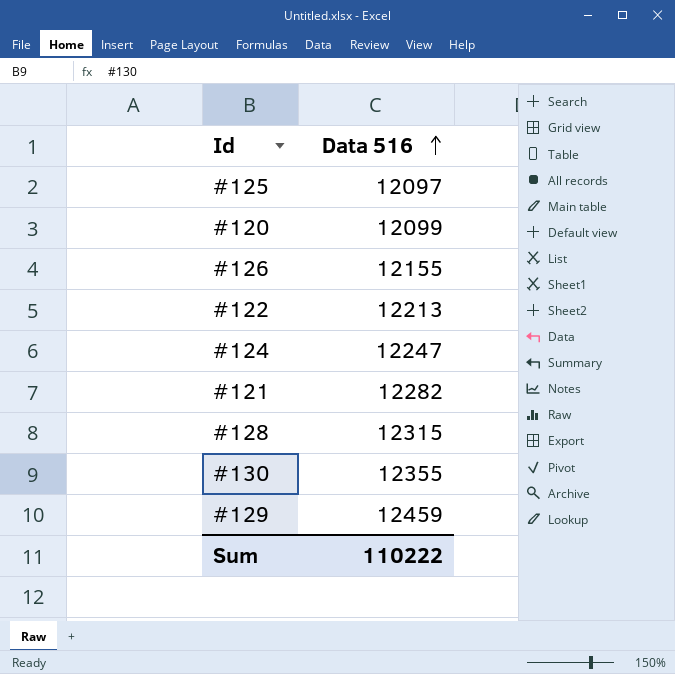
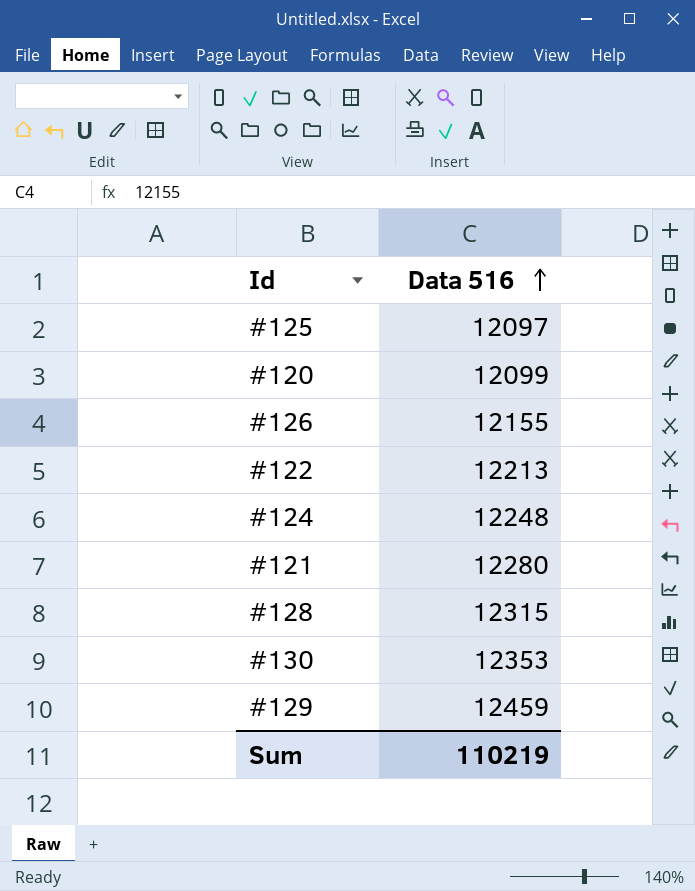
#124 | Data 516: 12247 -> 12248
#121 | Data 516: 12282 -> 12280
#130 | Data 516: 12355 -> 12353
Sum | Data 516: 110222 -> 110219

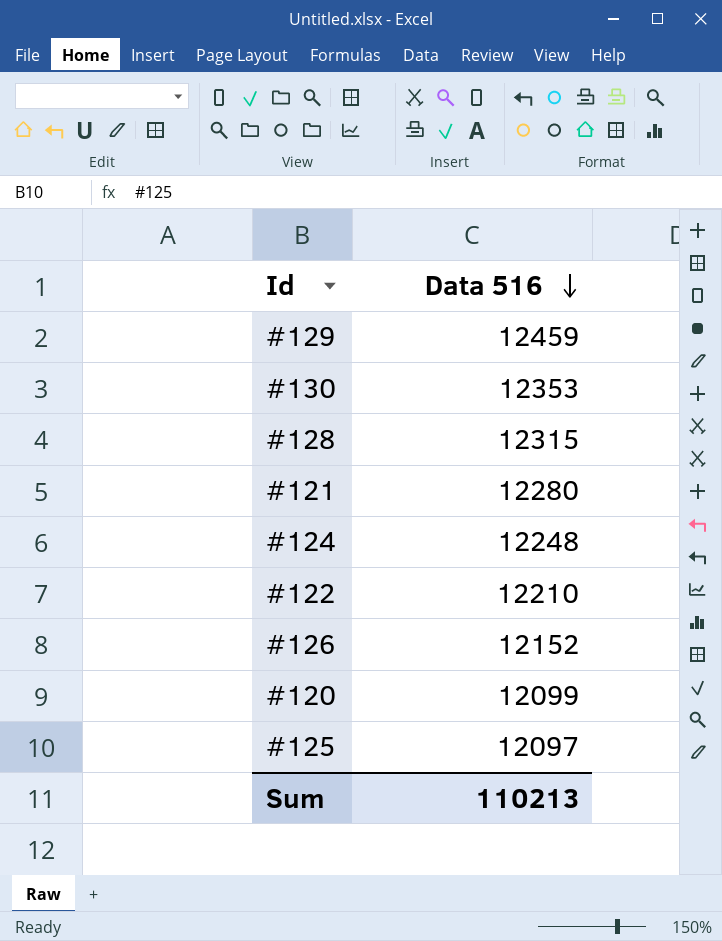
row order: Data 516 ascending -> Data 516 descending
#122 | Data 516: 12213 -> 12210
#126 | Data 516: 12155 -> 12152
Sum | Data 516: 110219 -> 110213

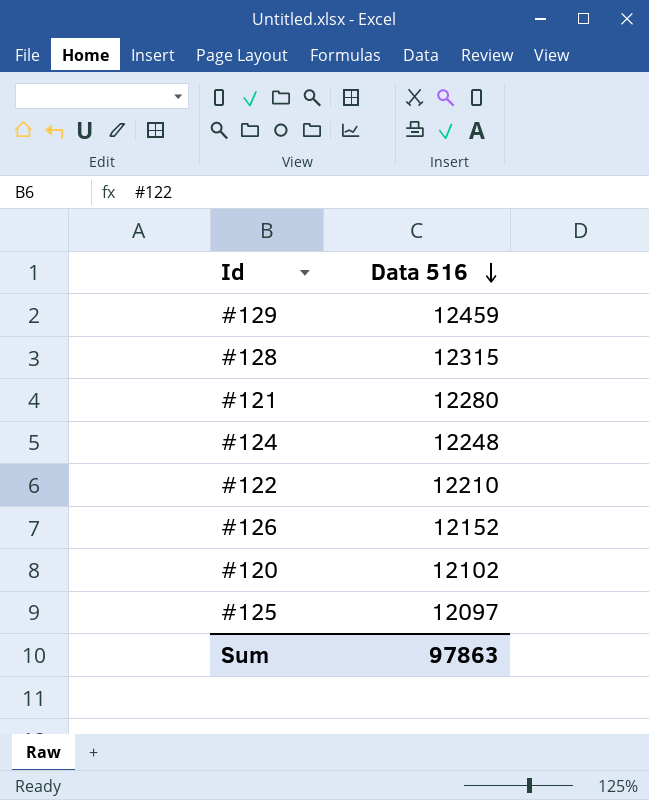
row #130: 12353 -> none
#120 | Data 516: 12099 -> 12102
Sum | Data 516: 110213 -> 97863

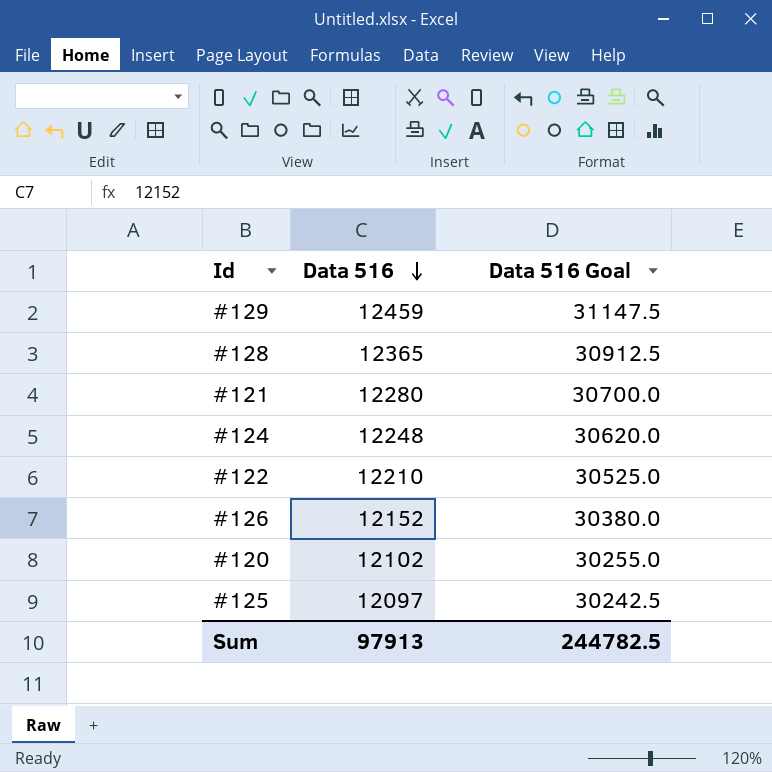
column Data 516 Goal | formula: none -> [Data 516] * 2.5
#128 | Data 516: 12315 -> 12365
Sum | Data 516: 97863 -> 97913

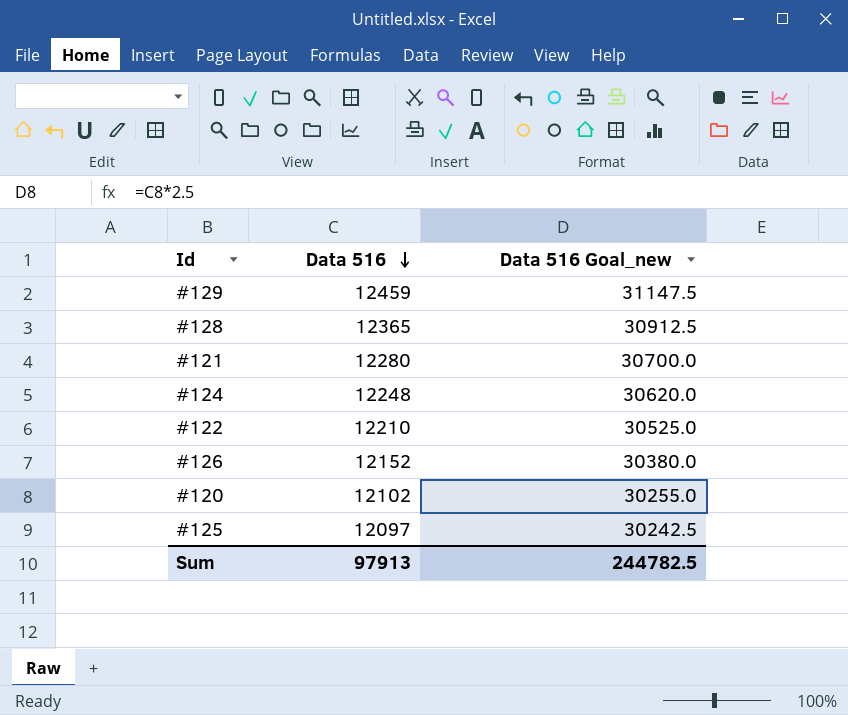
column name: Data 516 Goal -> Data 516 Goal_new

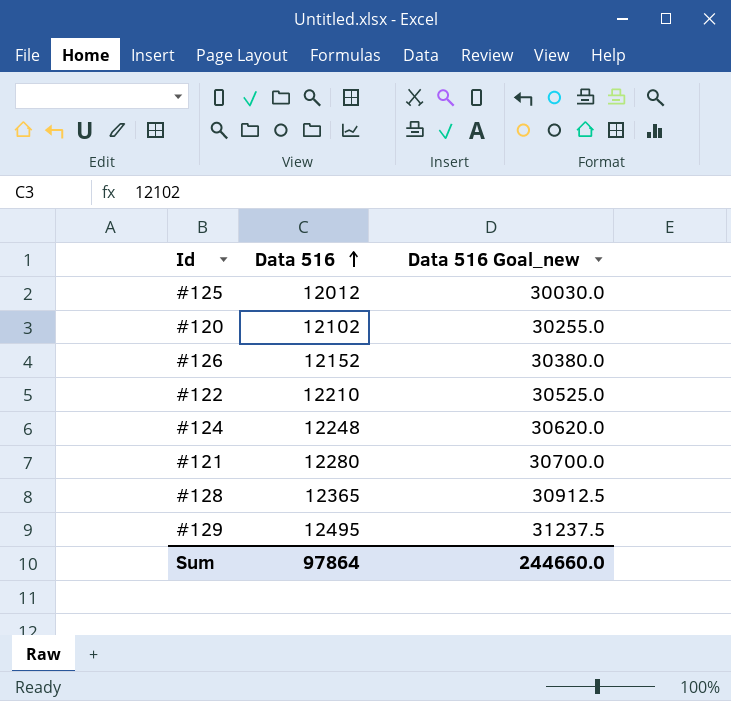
row order: Data 516 descending -> Data 516 ascending
#125 | Data 516: 12097 -> 12012
#125 | Data 516 Goal_new: 30242.5 -> 30030.0
#129 | Data 516: 12459 -> 12495
#129 | Data 516 Goal_new: 31147.5 -> 31237.5
Sum | Data 516: 97913 -> 97864
Sum | Data 516 Goal_new: 244782.5 -> 244660.0

